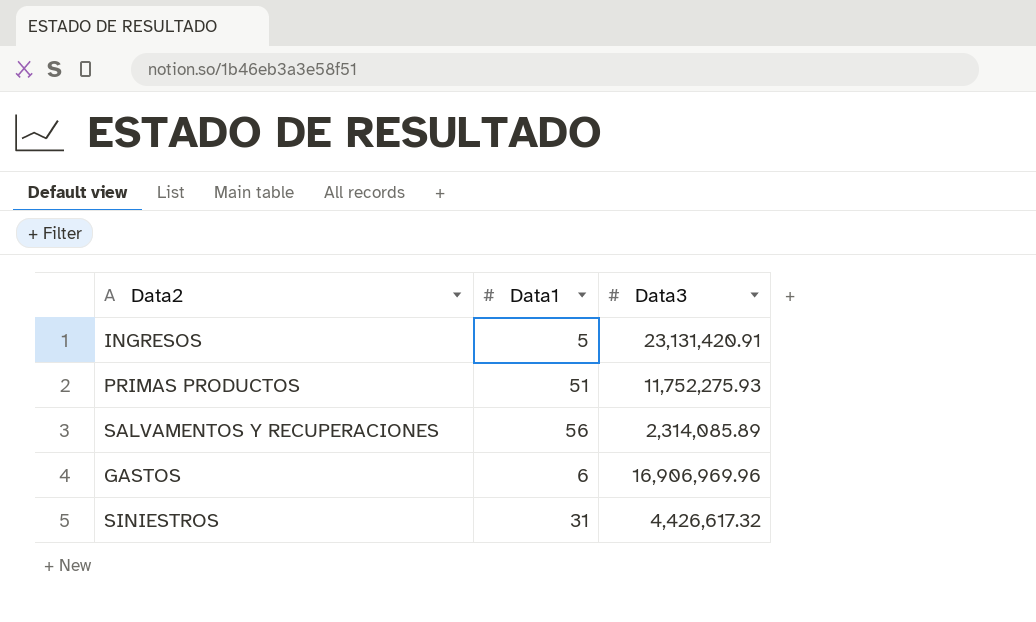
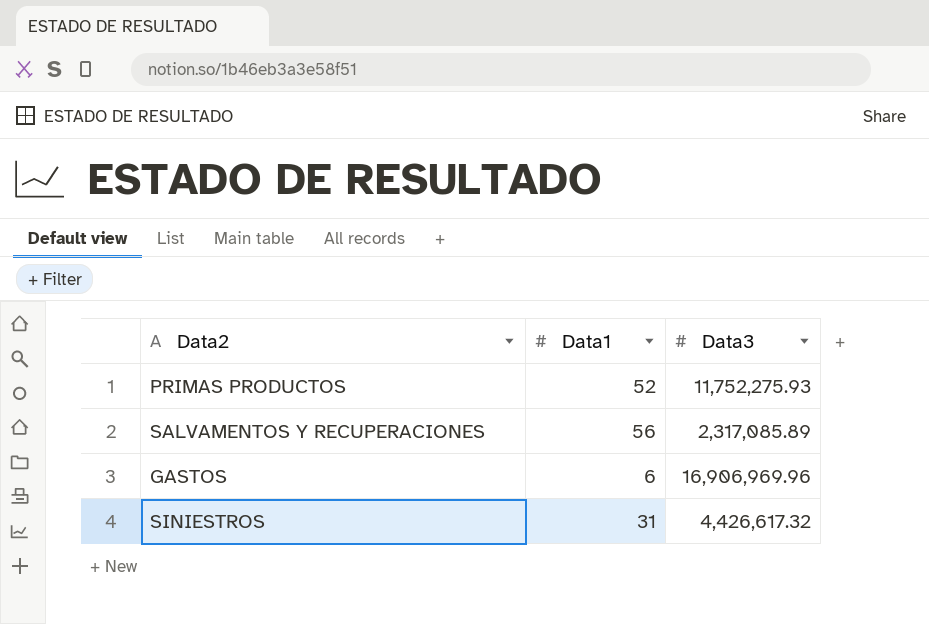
row INGRESOS: 5 | 23,131,420.91 -> none
PRIMAS PRODUCTOS | Data1: 51 -> 52
SALVAMENTOS Y RECUPERACIONES | Data3: 2,314,085.89 -> 2,317,085.89

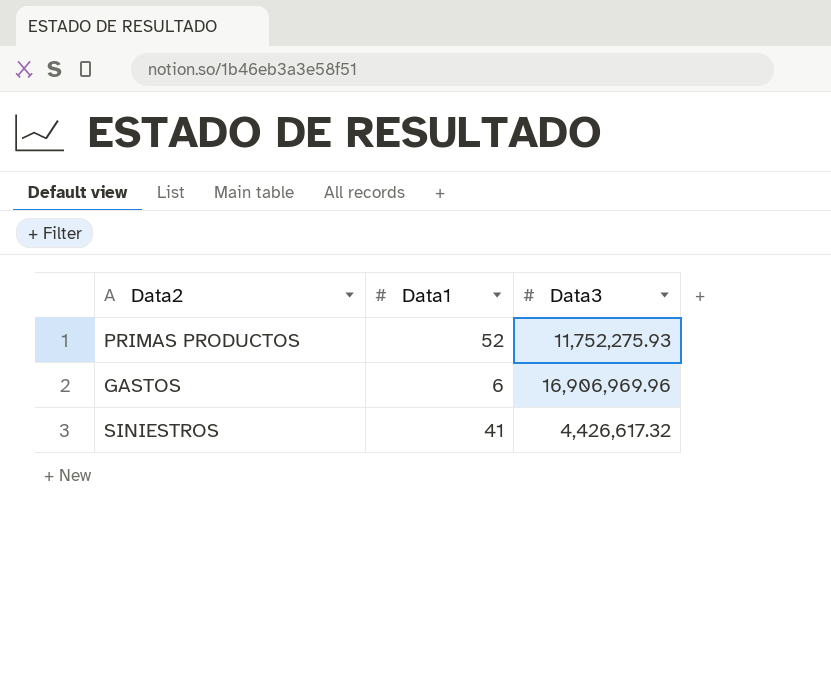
row SALVAMENTOS Y RECUPERACIONES: 56 | 2,317,085.89 -> none
SINIESTROS | Data1: 31 -> 41

